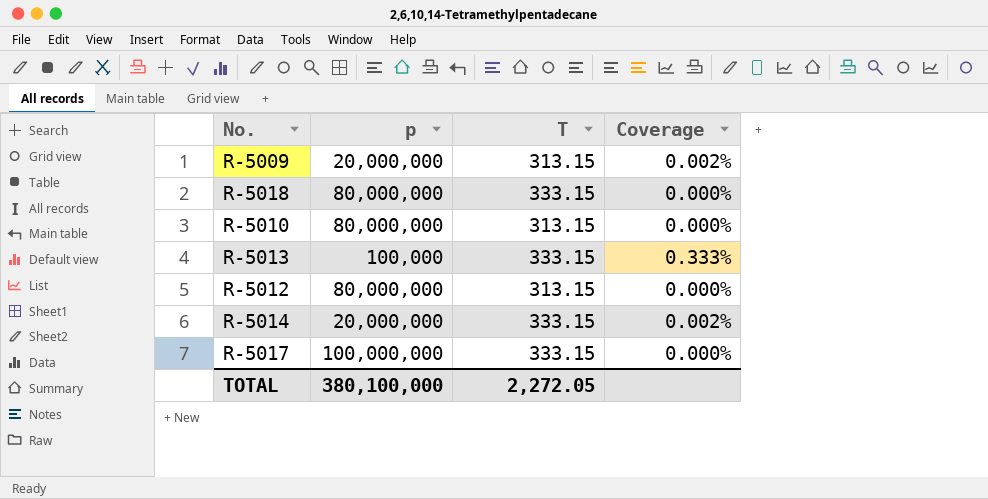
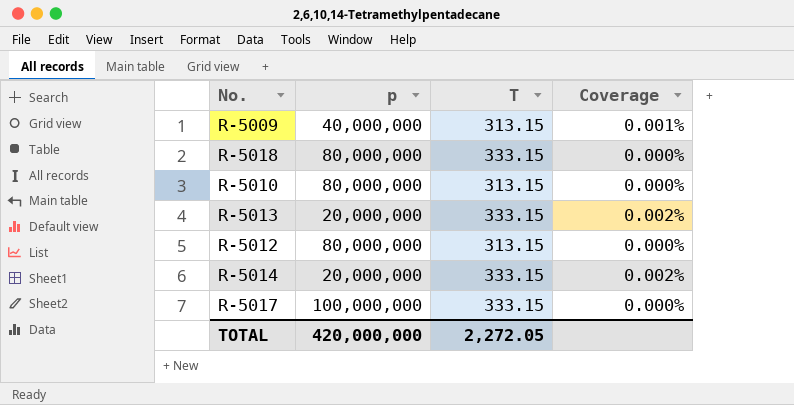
R-5009 | p: 20,000,000 -> 40,000,000
R-5009 | Coverage: 0.002% -> 0.001%
R-5013 | p: 100,000 -> 20,000,000
R-5013 | Coverage: 0.333% -> 0.002%
TOTAL | p: 380,100,000 -> 420,000,000

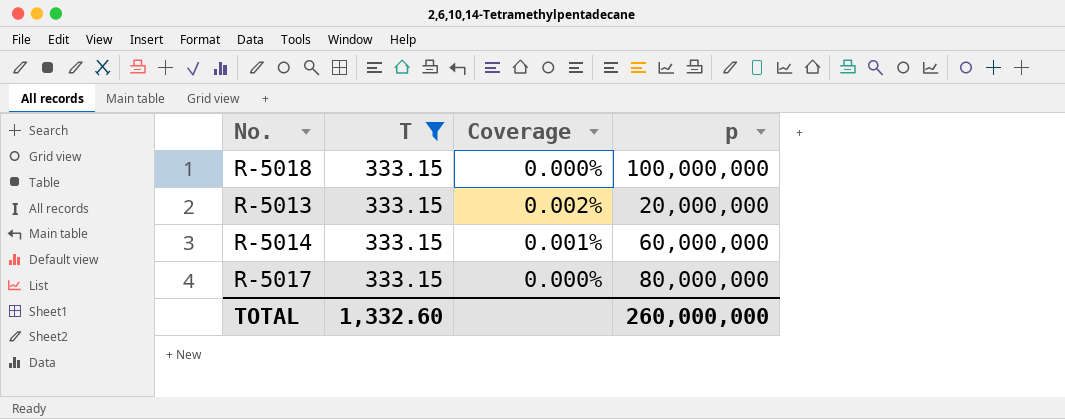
filter: none -> T = 333.15
column p | position: 2 -> 4
R-5018 | p: 80,000,000 -> 100,000,000
R-5014 | Coverage: 0.002% -> 0.001%
R-5014 | p: 20,000,000 -> 60,000,000
R-5017 | p: 100,000,000 -> 80,000,000
TOTAL | T: 2,272.05 -> 1,332.60
TOTAL | p: 420,000,000 -> 260,000,000

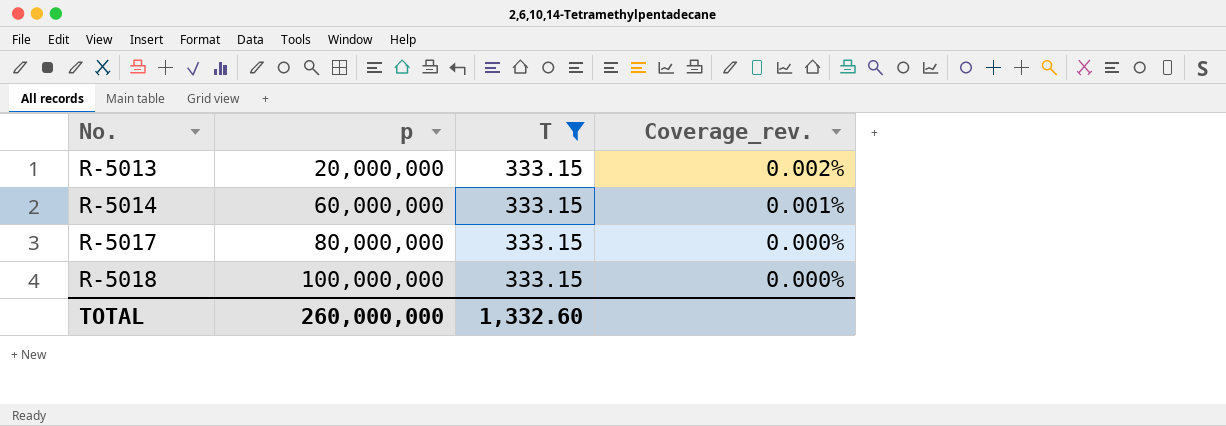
row order: none -> No. ascending
column p | position: 4 -> 2
column name: Coverage -> Coverage_rev.

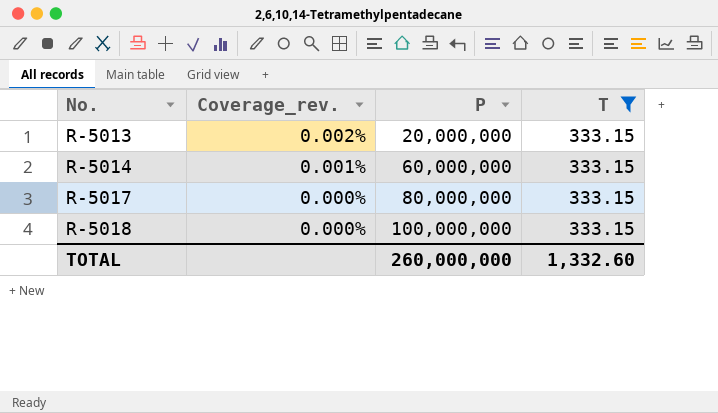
column Coverage_rev. | position: 4 -> 2
column name: p -> P

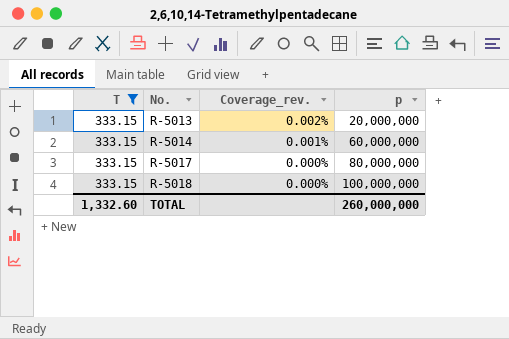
column T | position: 4 -> 1
column name: P -> p

